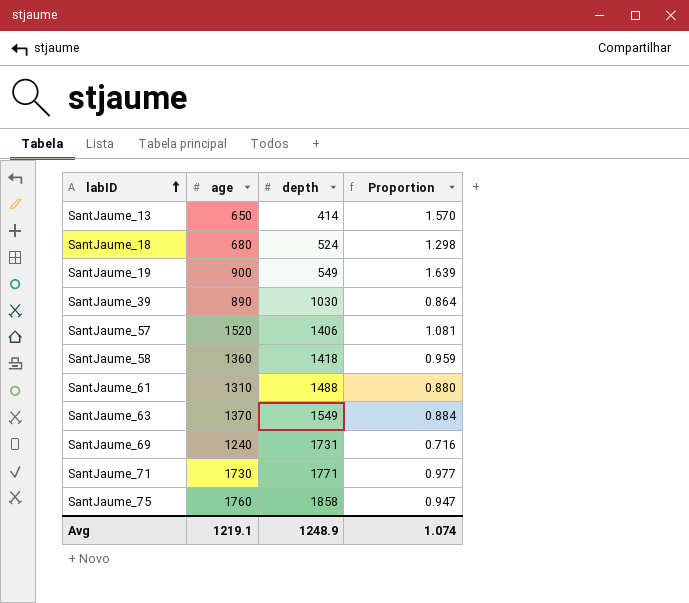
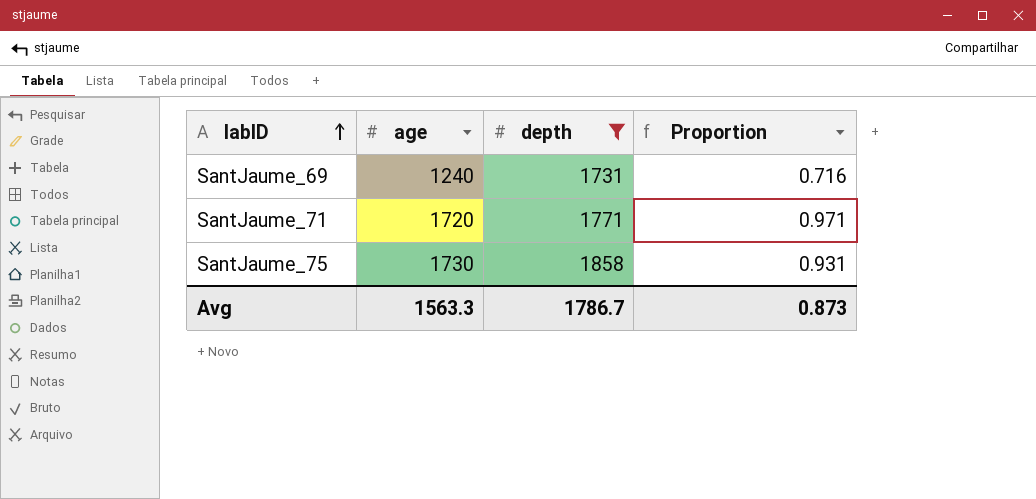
filter: none -> depth >= 1731
SantJaume_71 | age: 1730 -> 1720
SantJaume_71 | Proportion: 0.977 -> 0.971
SantJaume_75 | age: 1760 -> 1730
SantJaume_75 | Proportion: 0.947 -> 0.931
Avg | age: 1219.1 -> 1563.3
Avg | depth: 1248.9 -> 1786.7
Avg | Proportion: 1.074 -> 0.873

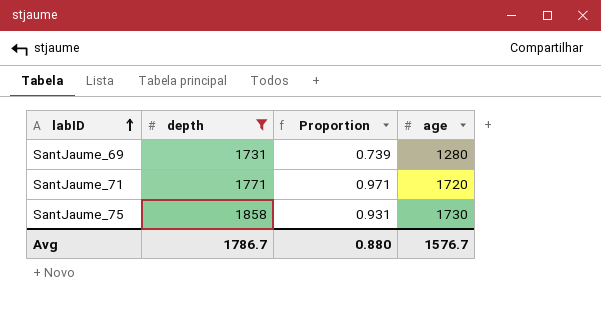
column age | position: 2 -> 4
SantJaume_69 | Proportion: 0.716 -> 0.739
SantJaume_69 | age: 1240 -> 1280
Avg | Proportion: 0.873 -> 0.880
Avg | age: 1563.3 -> 1576.7

